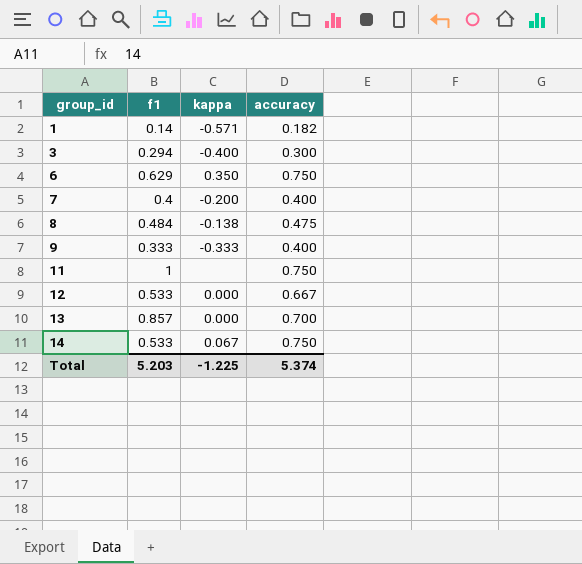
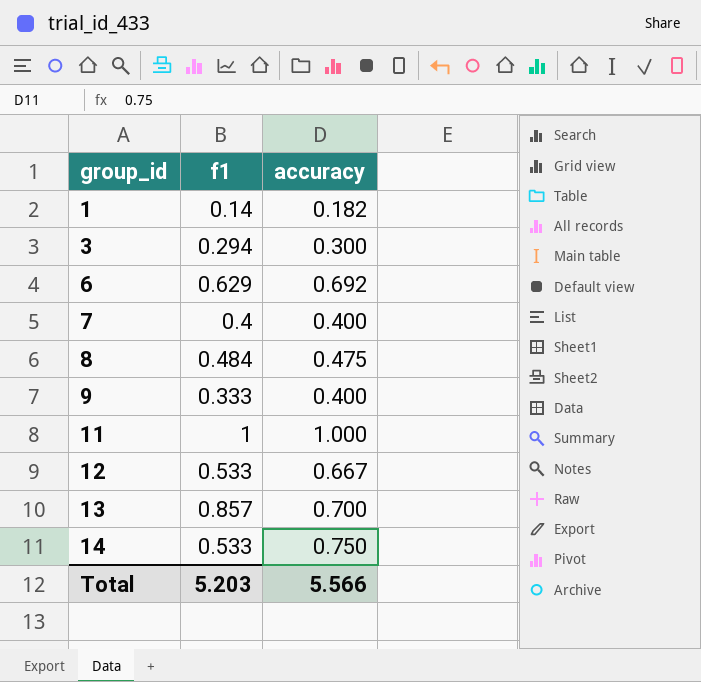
column kappa | position: 3 -> none
6 | accuracy: 0.750 -> 0.692
11 | accuracy: 0.750 -> 1.000
Total | accuracy: 5.374 -> 5.566

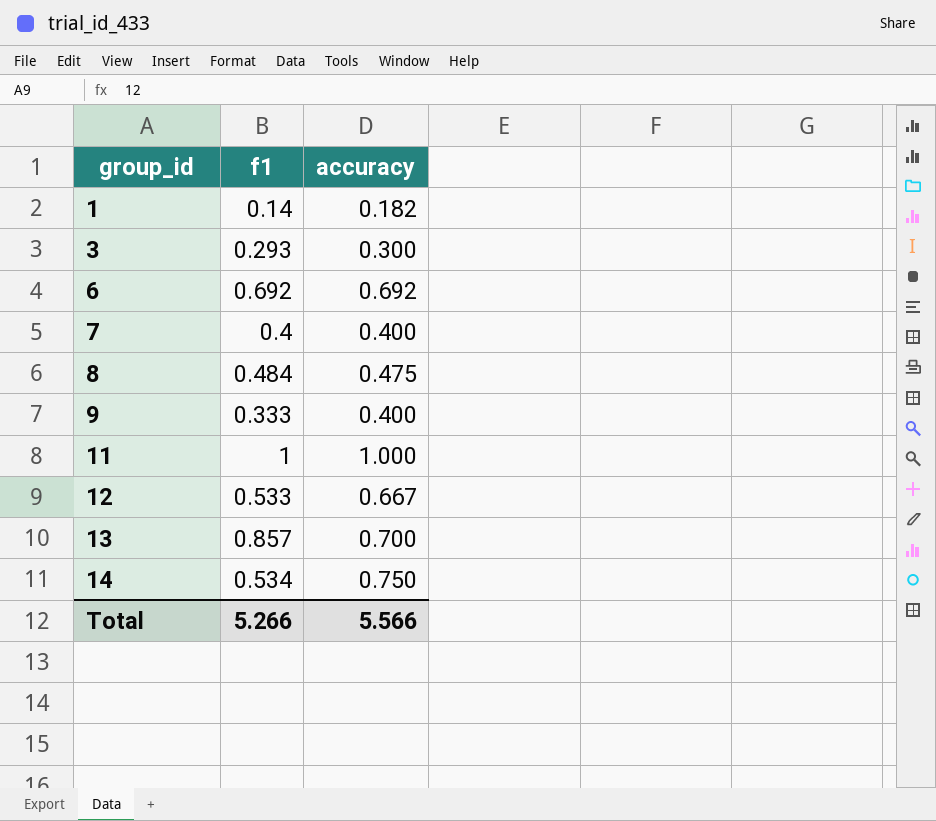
3 | f1: 0.294 -> 0.293
6 | f1: 0.629 -> 0.692
14 | f1: 0.533 -> 0.534
Total | f1: 5.203 -> 5.266

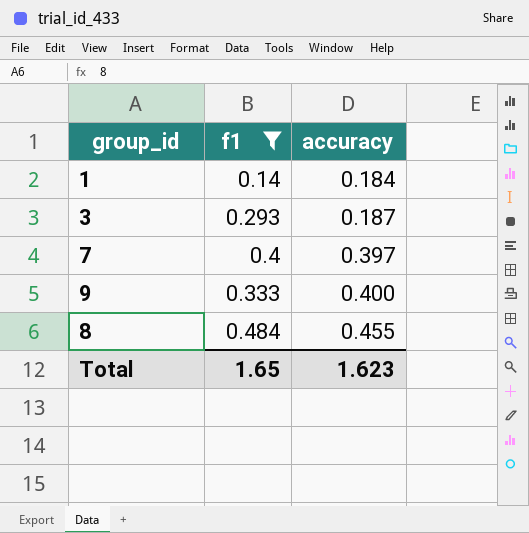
filter: none -> f1 <= 0.484
row order: group_id ascending -> accuracy ascending
1 | accuracy: 0.182 -> 0.184
3 | accuracy: 0.300 -> 0.187
7 | accuracy: 0.400 -> 0.397
8 | accuracy: 0.475 -> 0.455
Total | f1: 5.266 -> 1.65
Total | accuracy: 5.566 -> 1.623

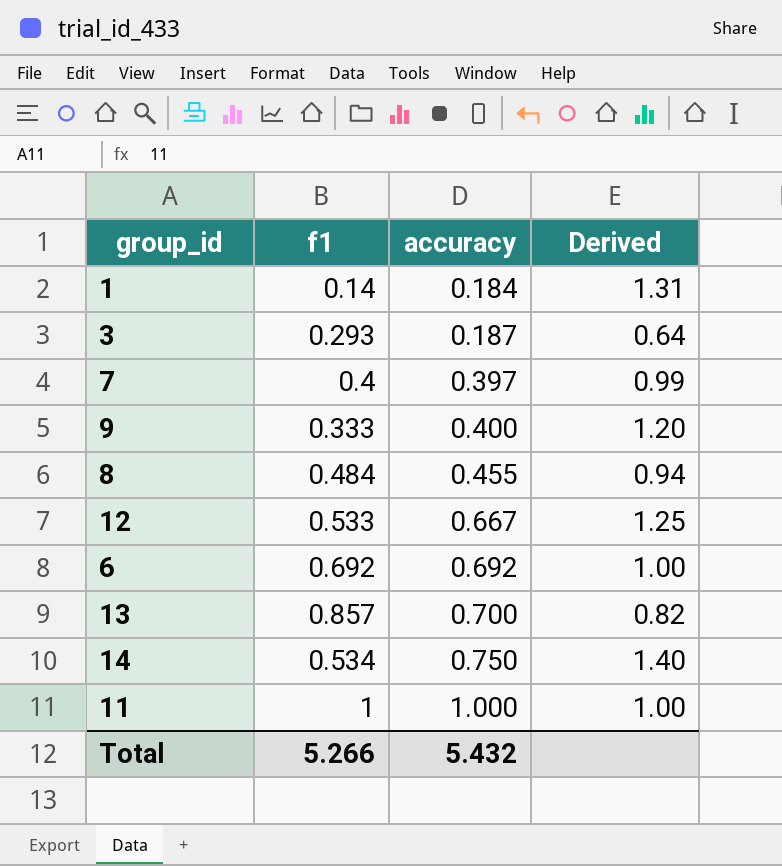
filter: f1 <= 0.484 -> none
column Derived | formula: none -> [accuracy] / [f1]
Total | f1: 1.65 -> 5.266
Total | accuracy: 1.623 -> 5.432

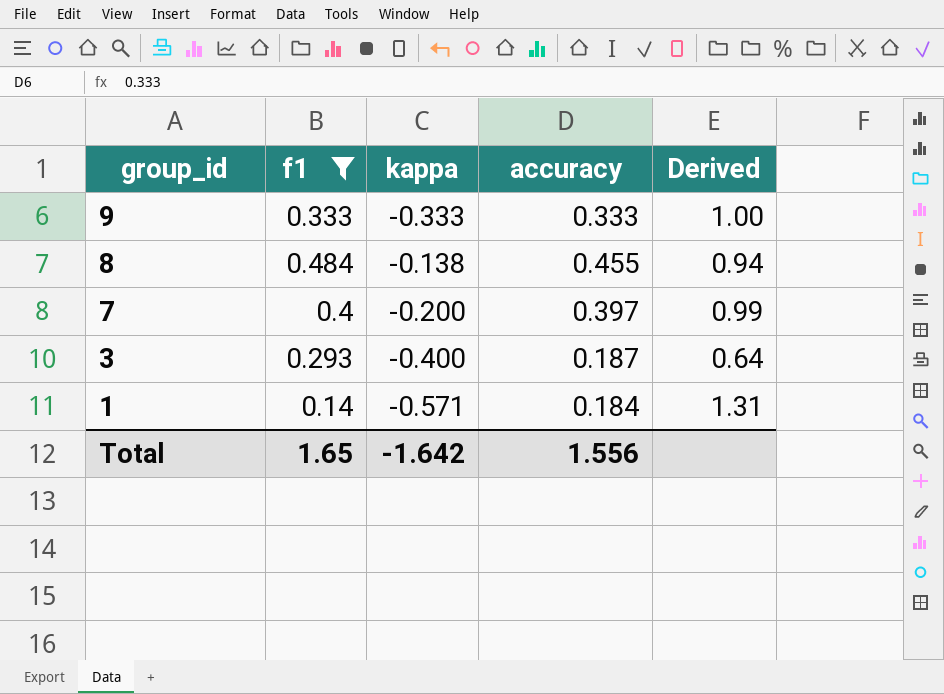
filter: none -> f1 <= 0.484
row order: accuracy ascending -> group_id descending
column kappa | position: none -> 3
9 | accuracy: 0.400 -> 0.333
9 | Derived: 1.20 -> 1.00
Total | f1: 5.266 -> 1.65
Total | accuracy: 5.432 -> 1.556

